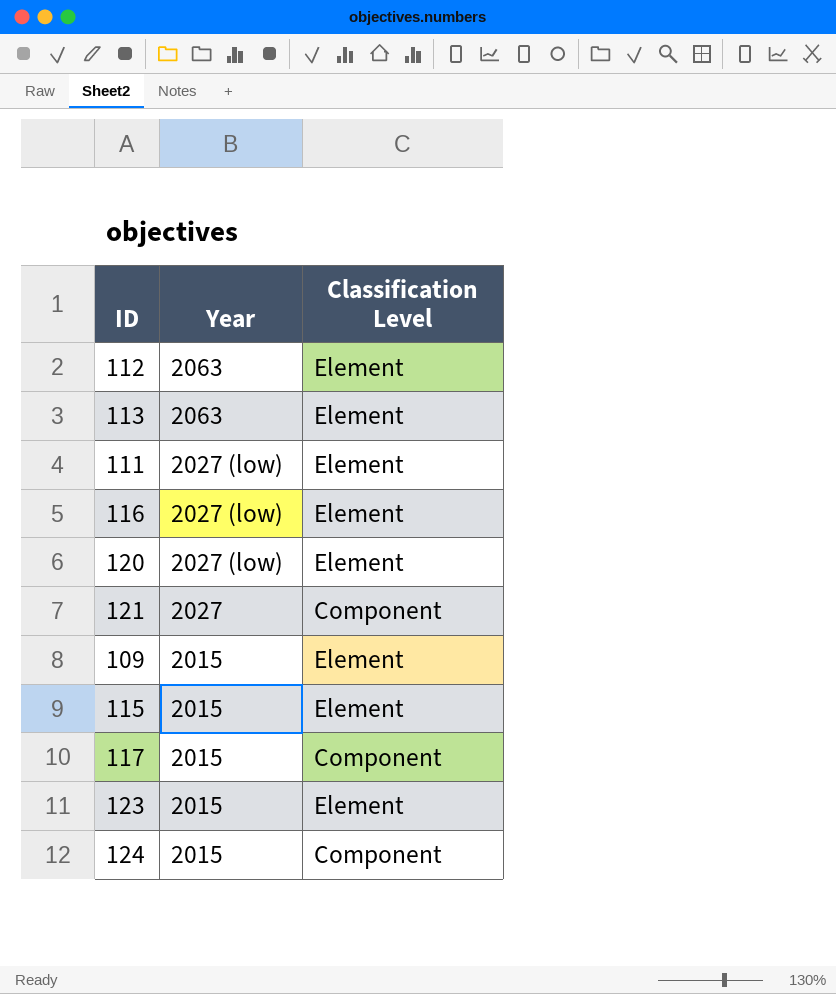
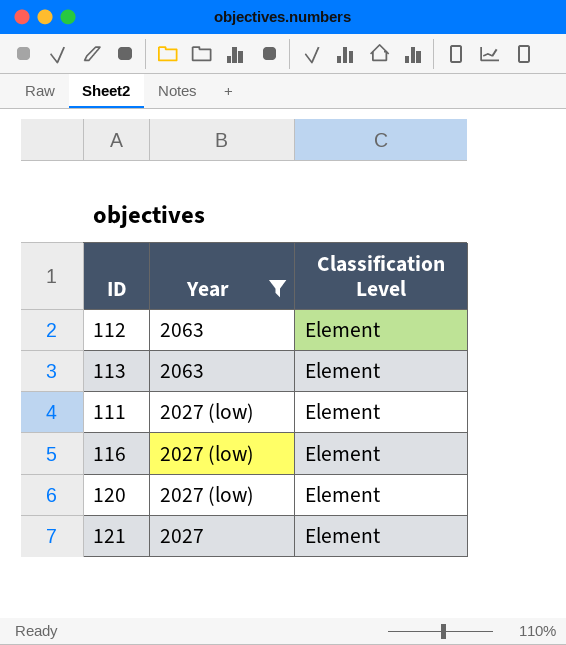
filter: none -> Year != 2015
121 | Classification Level: Component -> Element

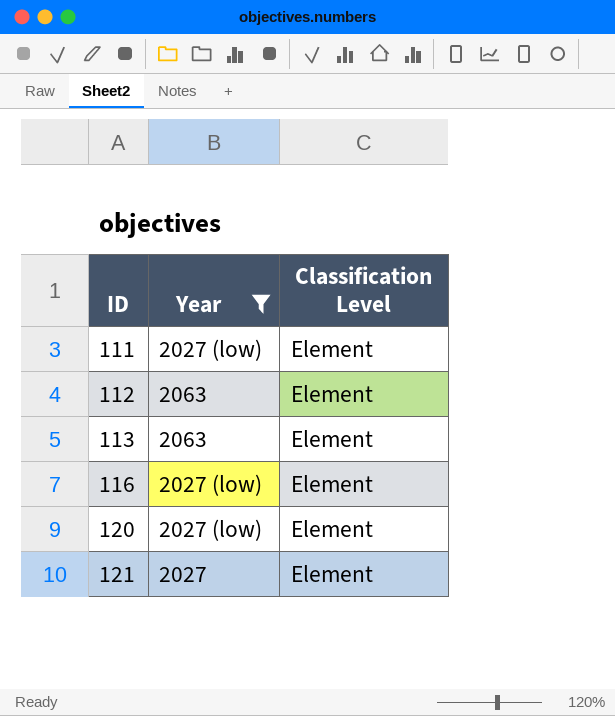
row order: Year descending -> ID ascending

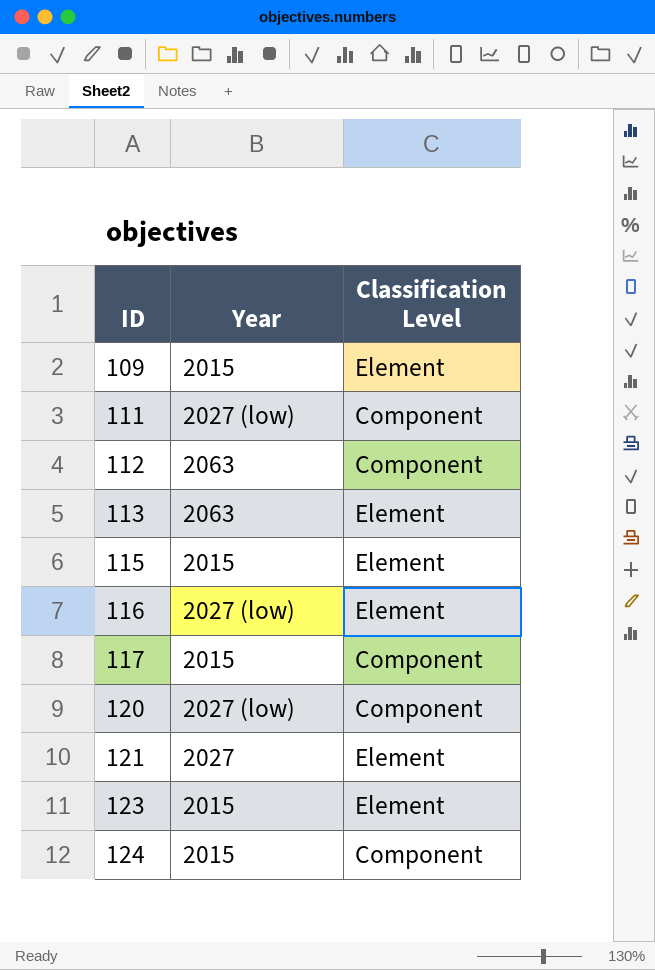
filter: Year != 2015 -> none
111 | Classification Level: Element -> Component
112 | Classification Level: Element -> Component
120 | Classification Level: Element -> Component

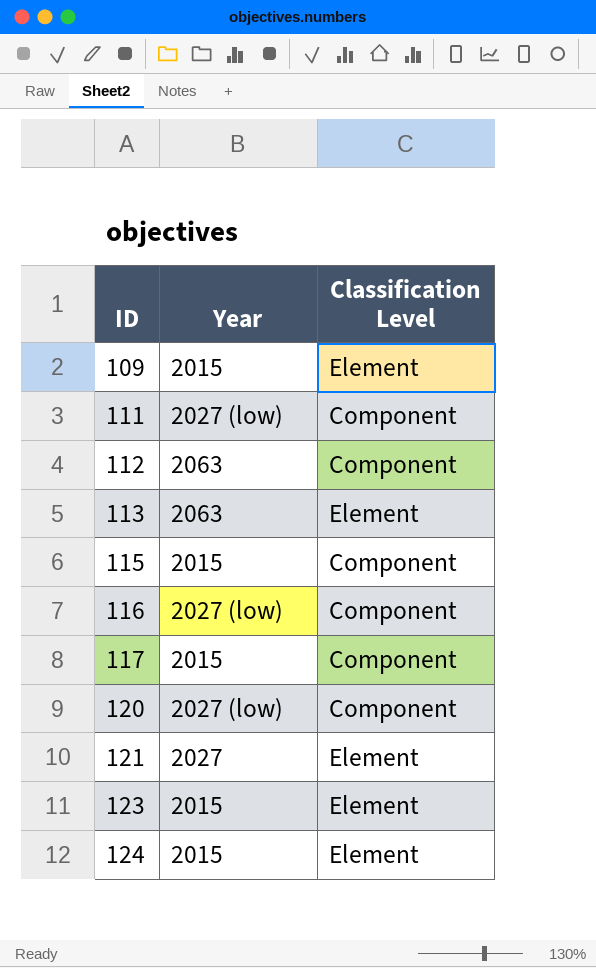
115 | Classification Level: Element -> Component
116 | Classification Level: Element -> Component
124 | Classification Level: Component -> Element

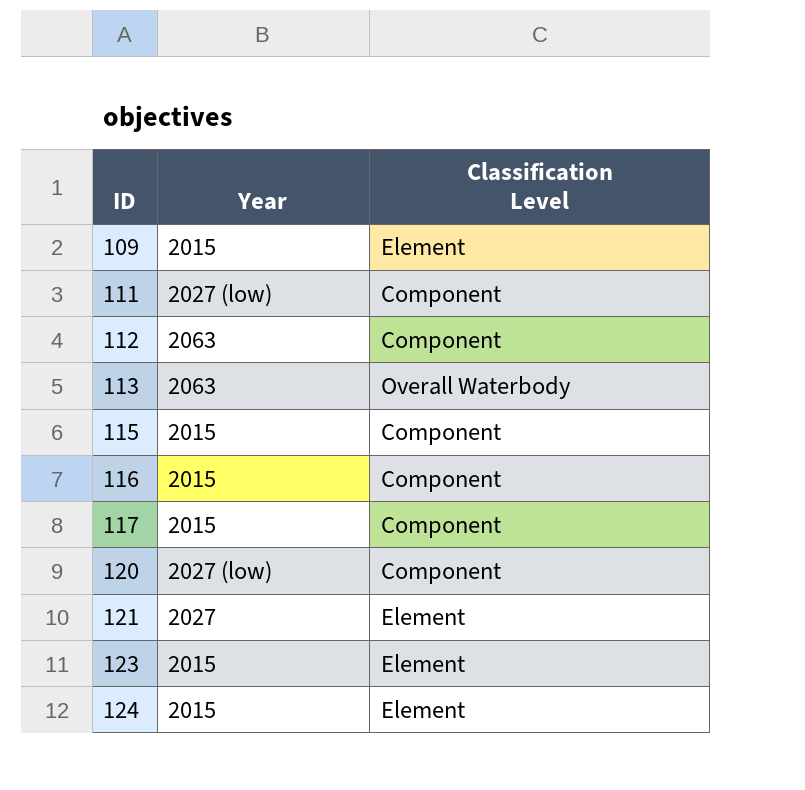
113 | Classification Level: Element -> Overall Waterbody
116 | Year: 2027 (low) -> 2015

